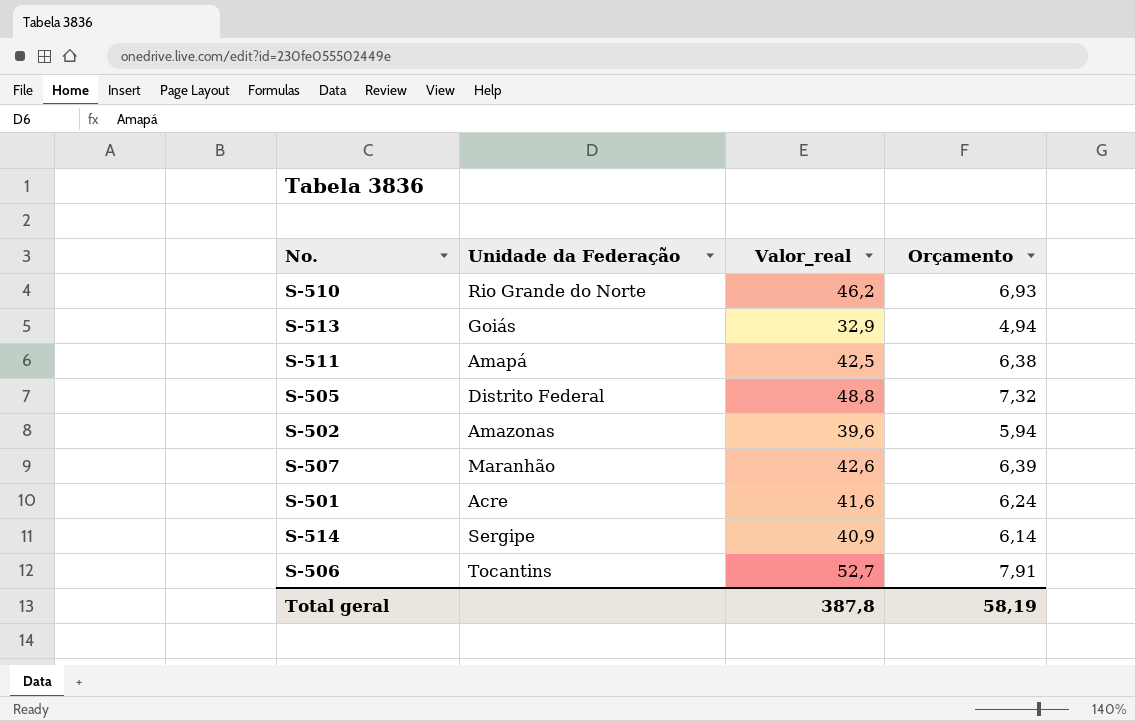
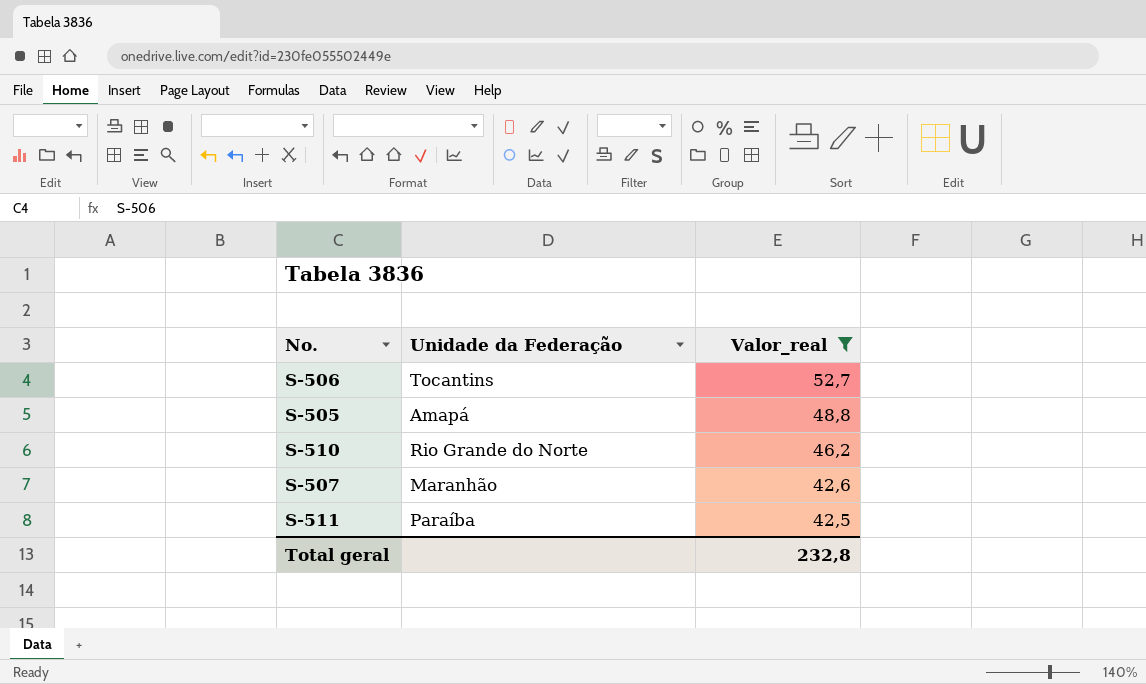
filter: none -> Valor_real >= 42,5
row order: none -> Valor_real descending
column Orçamento | formula: [Valor_real] * 0,15 -> none
S-505 | Unidade da Federação: Distrito Federal -> Amapá
S-511 | Unidade da Federação: Amapá -> Paraíba
Total geral | Valor_real: 387,8 -> 232,8

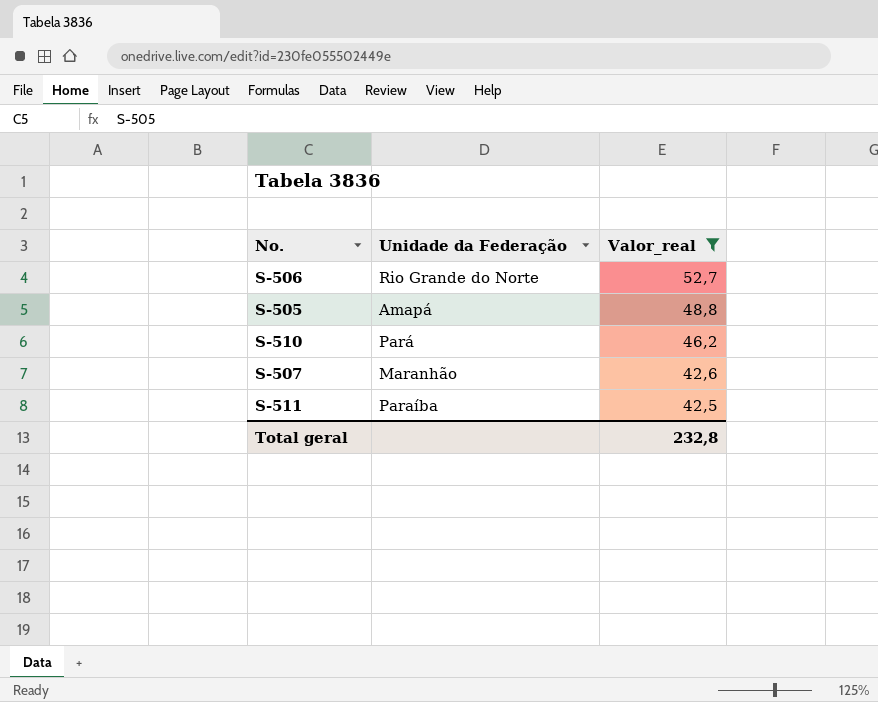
S-506 | Unidade da Federação: Tocantins -> Rio Grande do Norte
S-510 | Unidade da Federação: Rio Grande do Norte -> Pará

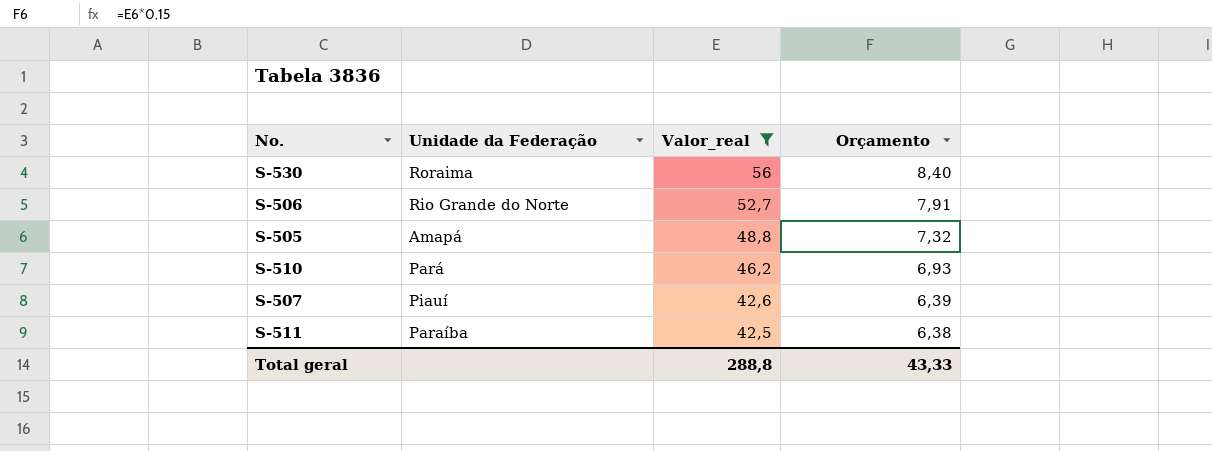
column Orçamento | formula: none -> [Valor_real] * 0,15
row S-530: none -> Roraima | 56 | 8,40
S-507 | Unidade da Federação: Maranhão -> Piauí
Total geral | Valor_real: 232,8 -> 288,8

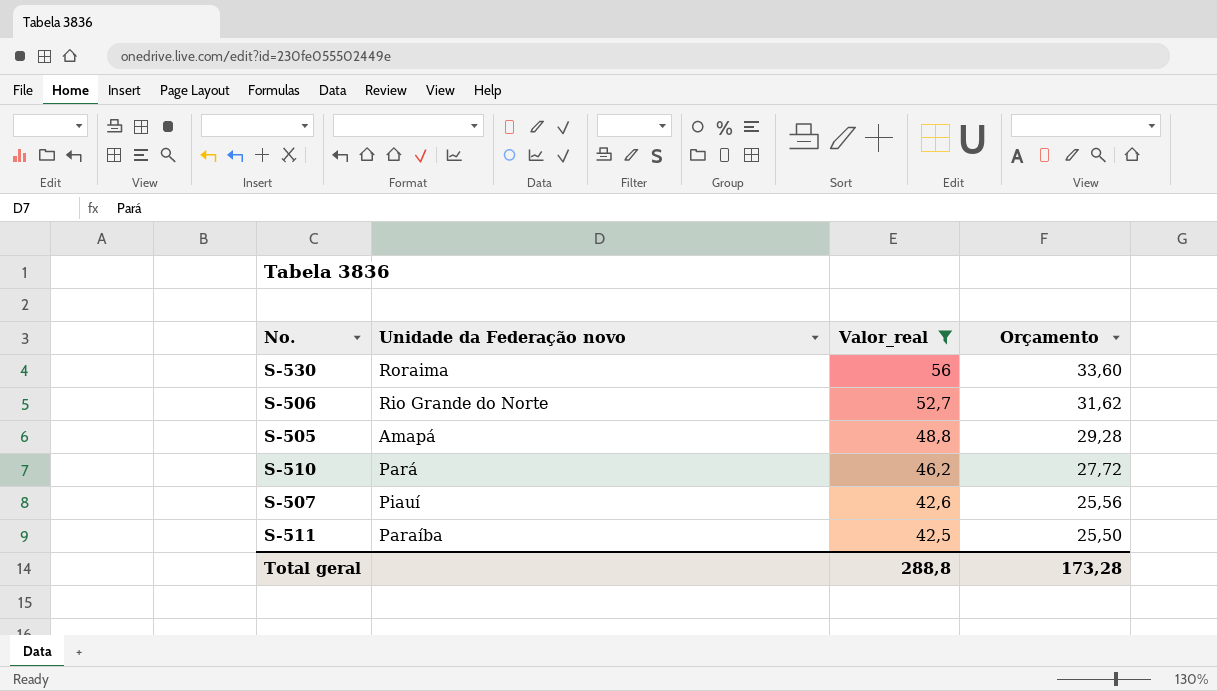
column name: Unidade da Federação -> Unidade da Federação novo
column Orçamento | formula: [Valor_real] * 0,15 -> [Valor_real] * 0,6
Total geral | Orçamento: 43,33 -> 173,28

